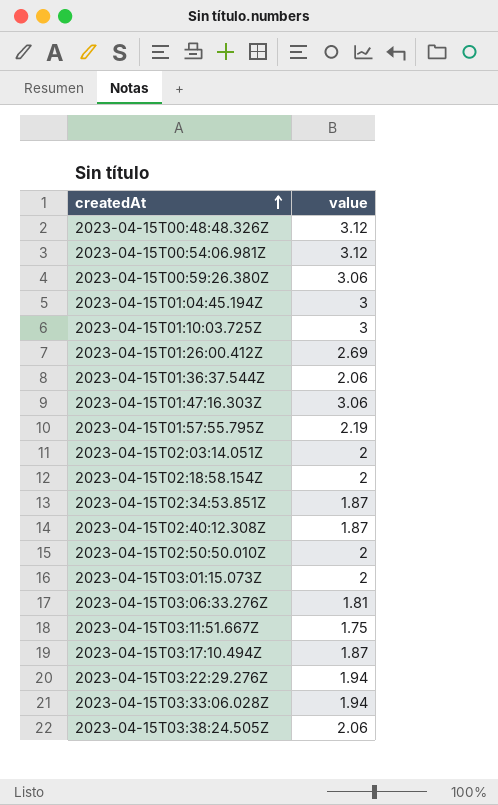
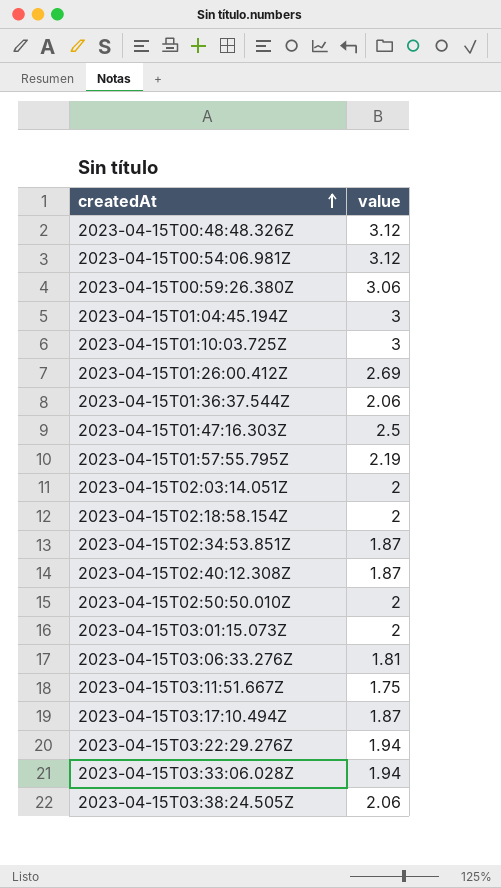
2023-04-15T01:47:16.303Z | value: 3.06 -> 2.5

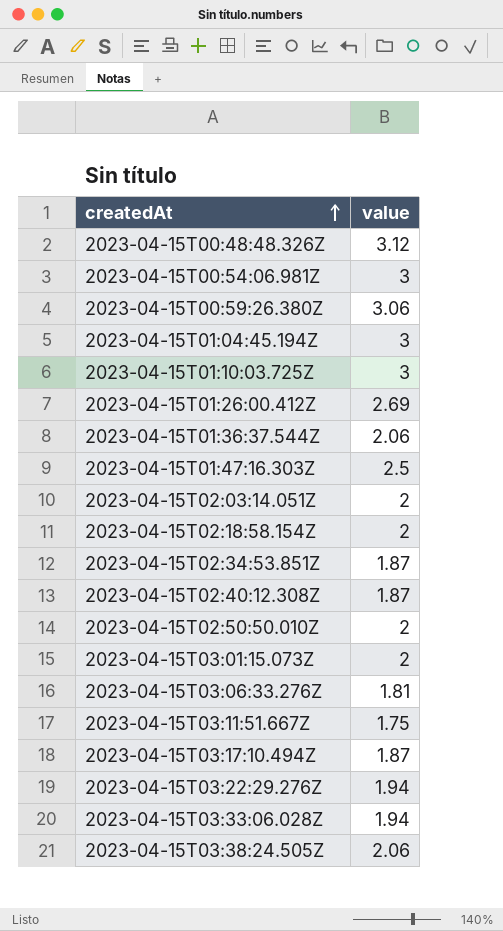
row 2023-04-15T01:57:55.795Z: 2.19 -> none
2023-04-15T00:54:06.981Z | value: 3.12 -> 3

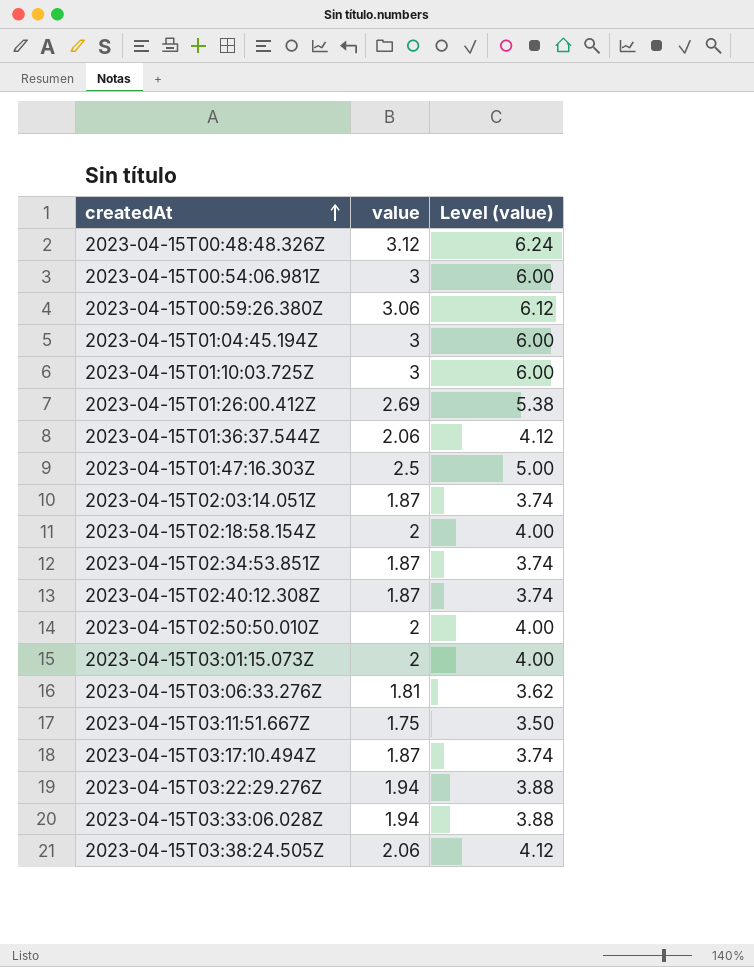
column Level (value) | formula: none -> [value] * 2
2023-04-15T02:03:14.051Z | value: 2 -> 1.87

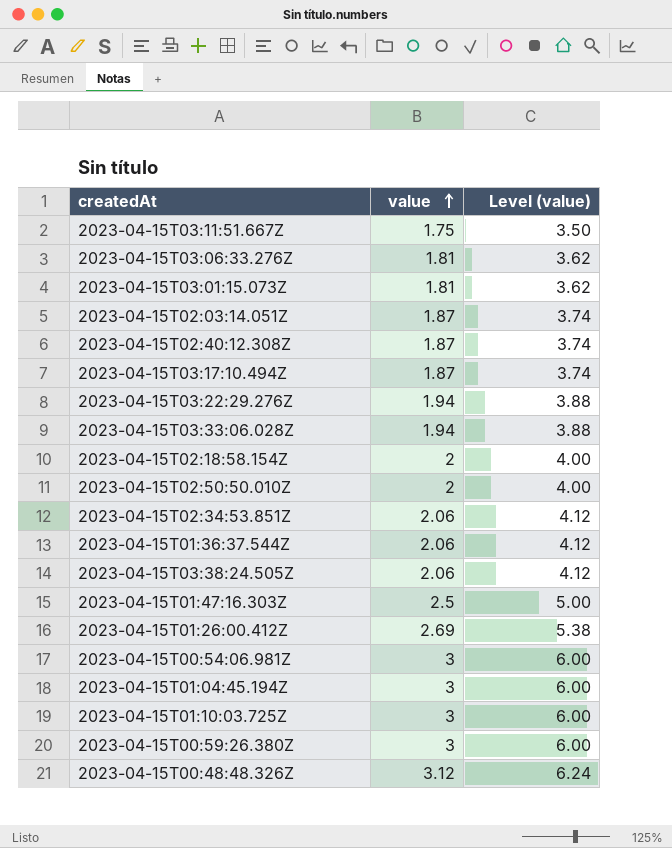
row order: createdAt ascending -> value ascending
2023-04-15T03:01:15.073Z | value: 2 -> 1.81
2023-04-15T03:01:15.073Z | Level (value): 4.00 -> 3.62
2023-04-15T02:34:53.851Z | value: 1.87 -> 2.06
2023-04-15T02:34:53.851Z | Level (value): 3.74 -> 4.12
2023-04-15T00:59:26.380Z | value: 3.06 -> 3
2023-04-15T00:59:26.380Z | Level (value): 6.12 -> 6.00

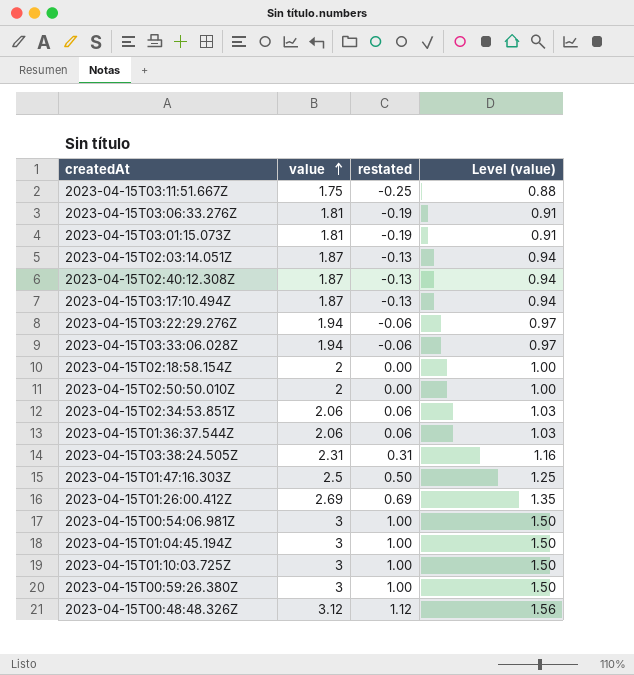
column restated | formula: none -> [value] - 2
column Level (value) | formula: [value] * 2 -> [value] * 0.5
2023-04-15T03:38:24.505Z | value: 2.06 -> 2.31

